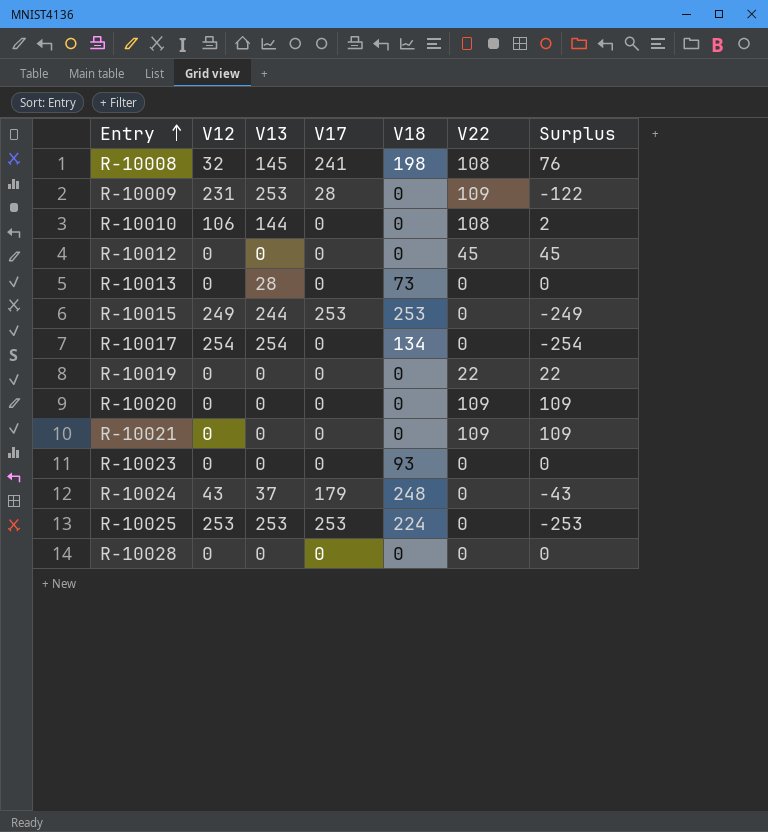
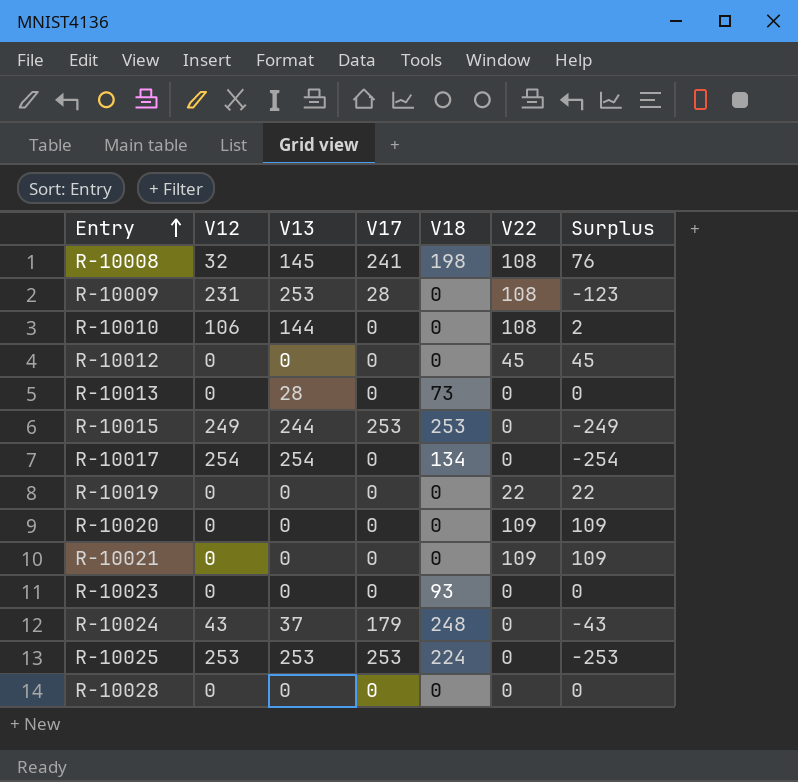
R-10009 | V22: 109 -> 108
R-10009 | Surplus: -122 -> -123

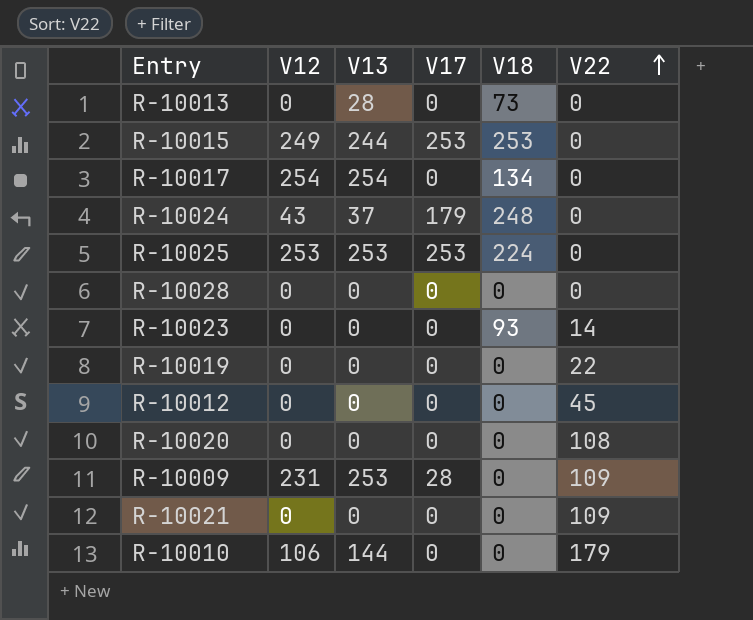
row order: Entry ascending -> V22 ascending
column Surplus | formula: [V22] - [V12] -> none
row R-10008: 32 | 145 | 241 | 198 | 108 | 76 -> none
R-10023 | V22: 0 -> 14
R-10020 | V22: 109 -> 108
R-10009 | V22: 108 -> 109
R-10010 | V22: 108 -> 179

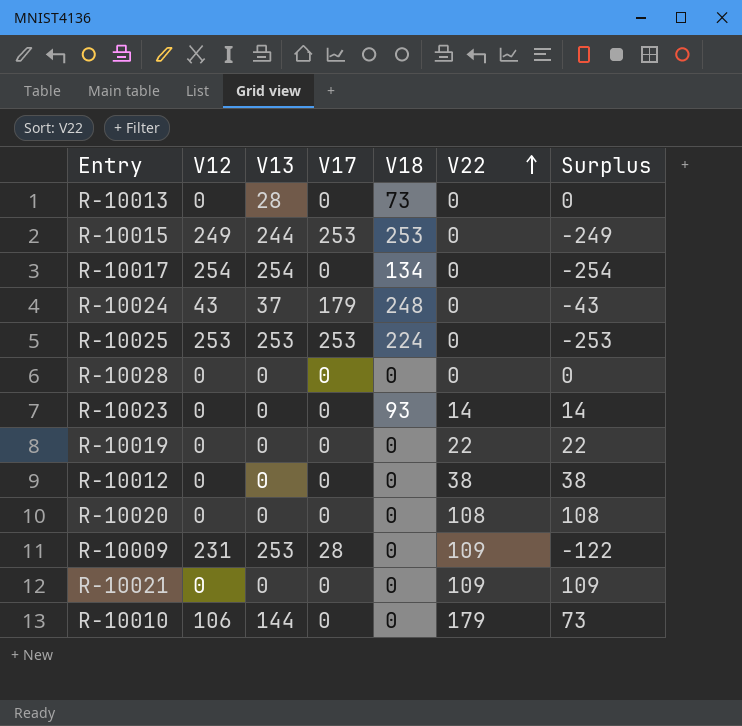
column Surplus | formula: none -> [V22] - [V12]
R-10012 | V22: 45 -> 38

